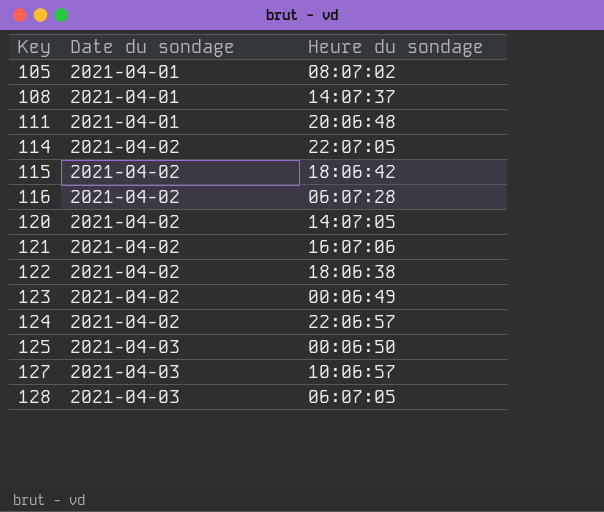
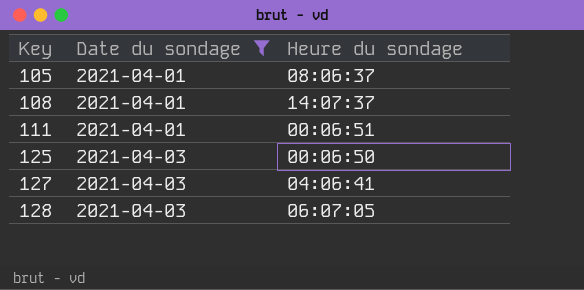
filter: none -> Date du sondage != 2021-04-02
105 | Heure du sondage: 08:07:02 -> 08:06:37
111 | Heure du sondage: 20:06:48 -> 00:06:51
127 | Heure du sondage: 10:06:57 -> 04:06:41

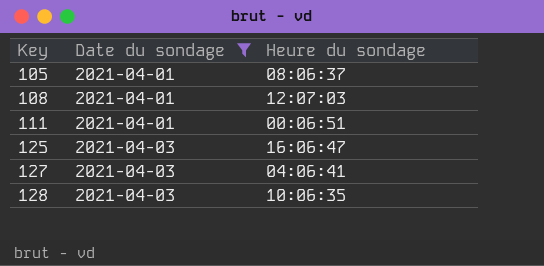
108 | Heure du sondage: 14:07:37 -> 12:07:03
125 | Heure du sondage: 00:06:50 -> 16:06:47
128 | Heure du sondage: 06:07:05 -> 10:06:35

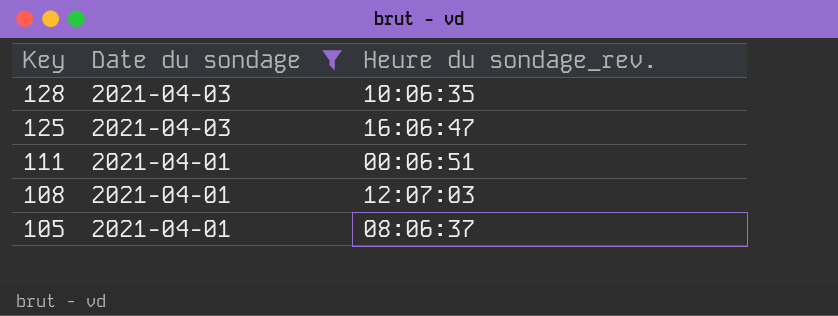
row order: Key ascending -> Key descending
column name: Heure du sondage -> Heure du sondage_rev.
row 127: 2021-04-03 | 04:06:41 -> none

